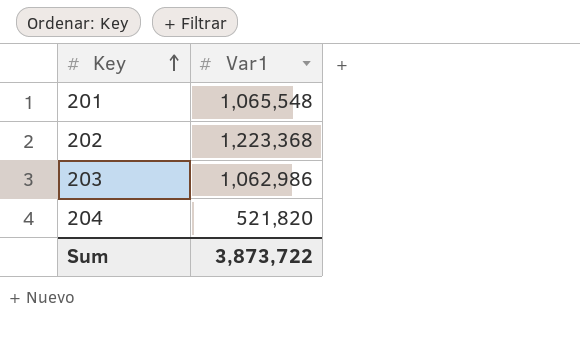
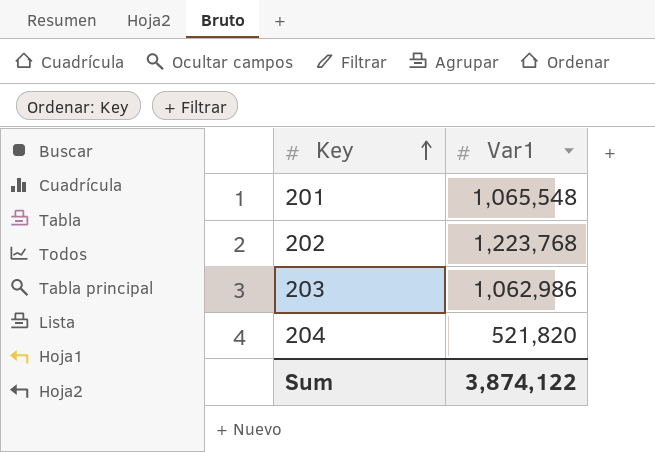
202 | Var1: 1,223,368 -> 1,223,768
Sum | Var1: 3,873,722 -> 3,874,122

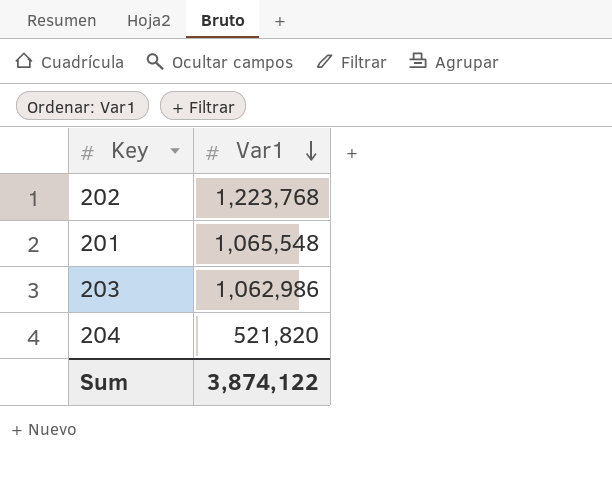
row order: Key ascending -> Var1 descending

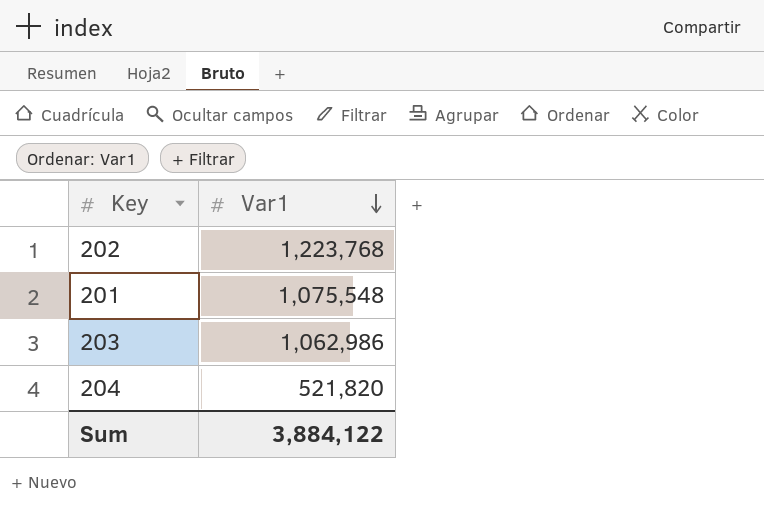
201 | Var1: 1,065,548 -> 1,075,548
Sum | Var1: 3,874,122 -> 3,884,122

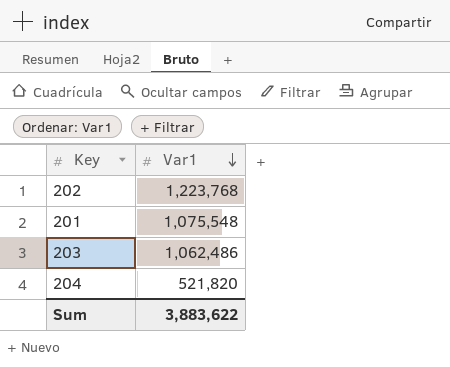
203 | Var1: 1,062,986 -> 1,062,486
Sum | Var1: 3,884,122 -> 3,883,622

